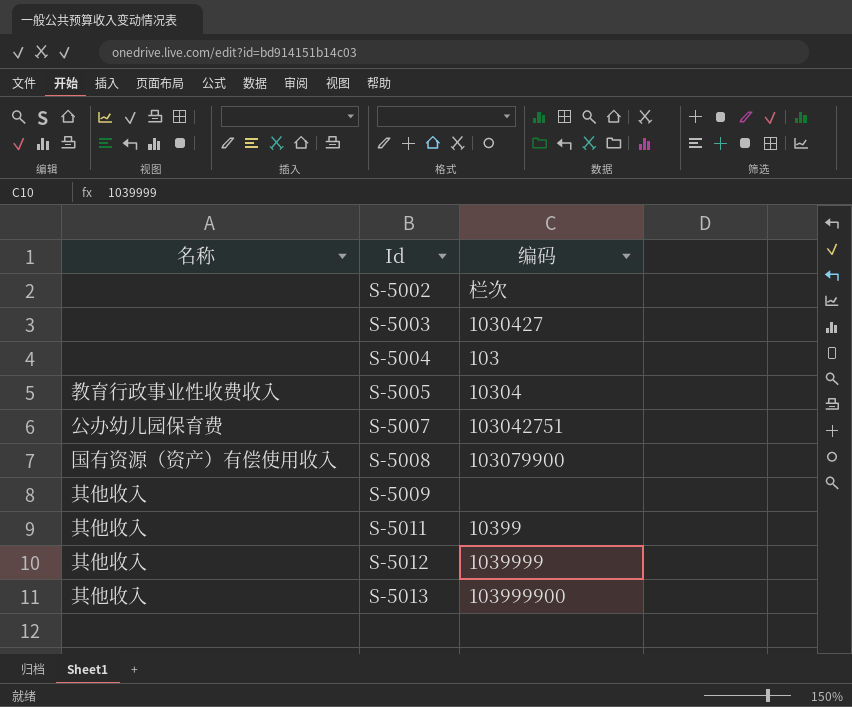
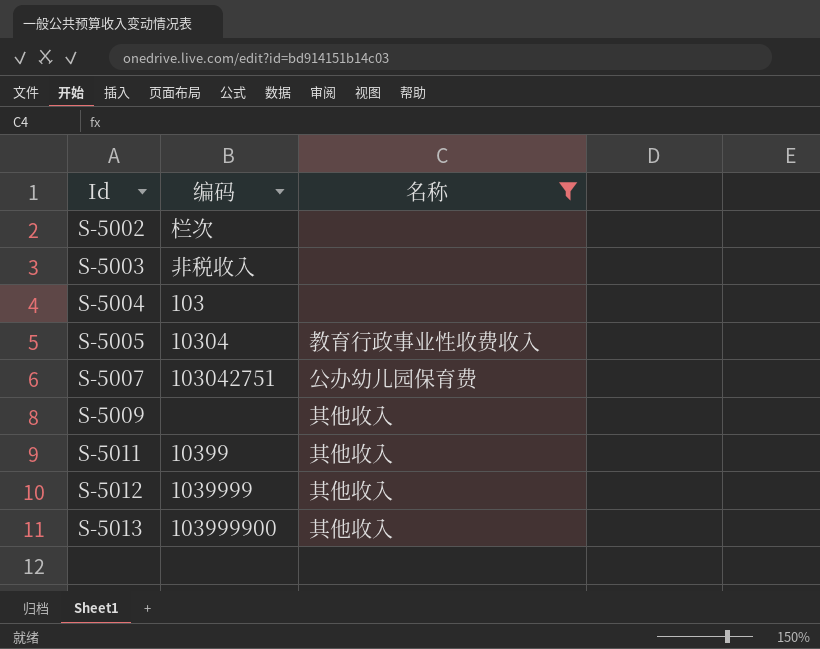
filter: none -> 名称 != 国有资源（资产）有偿使用收入
column 名称 | position: 1 -> 3
S-5003 | 编码: 1030427 -> 非税收入

